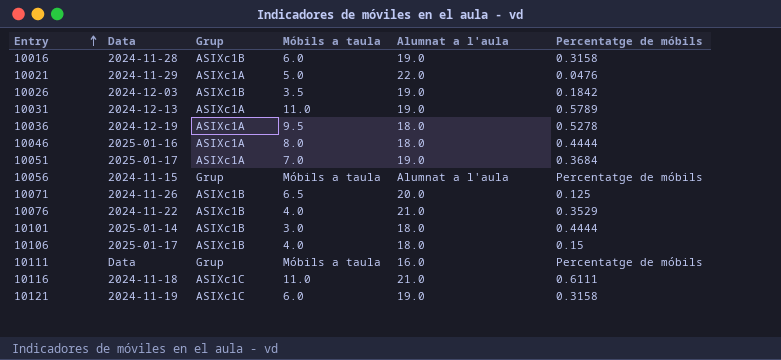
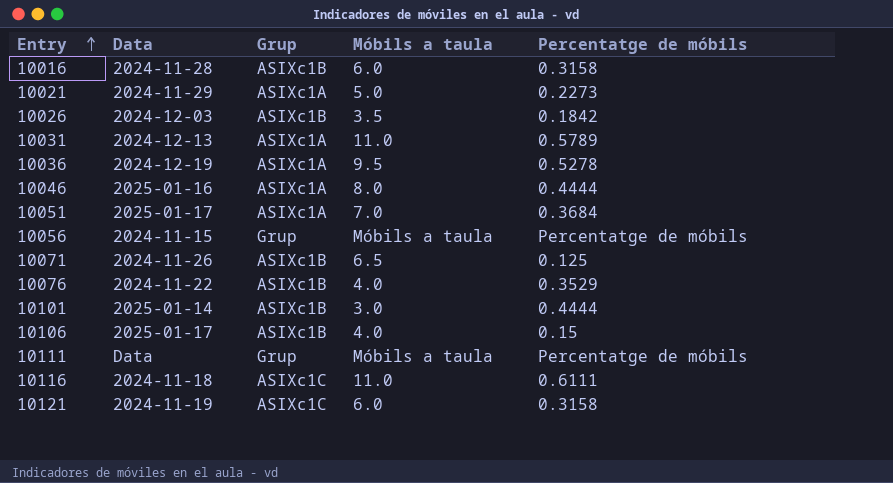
column Alumnat a l'aula | position: 5 -> none
10021 | Percentatge de móbils: 0.0476 -> 0.2273

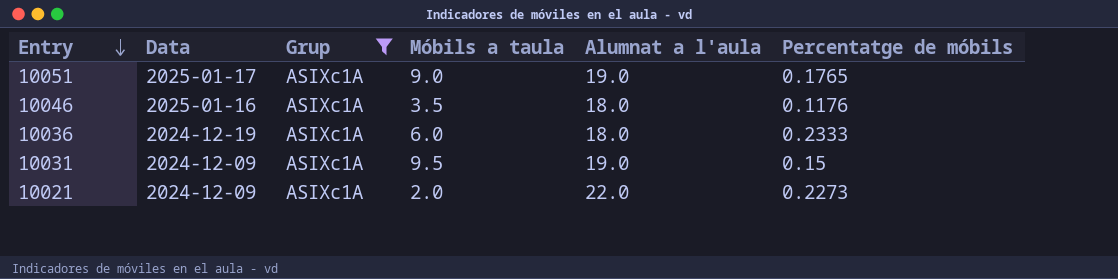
filter: none -> Grup = ASIXc1A
row order: Entry ascending -> Entry descending
column Alumnat a l'aula | position: none -> 5
10051 | Móbils a taula: 7.0 -> 9.0
10051 | Percentatge de móbils: 0.3684 -> 0.1765
10046 | Móbils a taula: 8.0 -> 3.5
10046 | Percentatge de móbils: 0.4444 -> 0.1176
10036 | Móbils a taula: 9.5 -> 6.0
10036 | Percentatge de móbils: 0.5278 -> 0.2333
10031 | Data: 2024-12-13 -> 2024-12-09
10031 | Móbils a taula: 11.0 -> 9.5
10031 | Percentatge de móbils: 0.5789 -> 0.15
10021 | Data: 2024-11-29 -> 2024-12-09
10021 | Móbils a taula: 5.0 -> 2.0

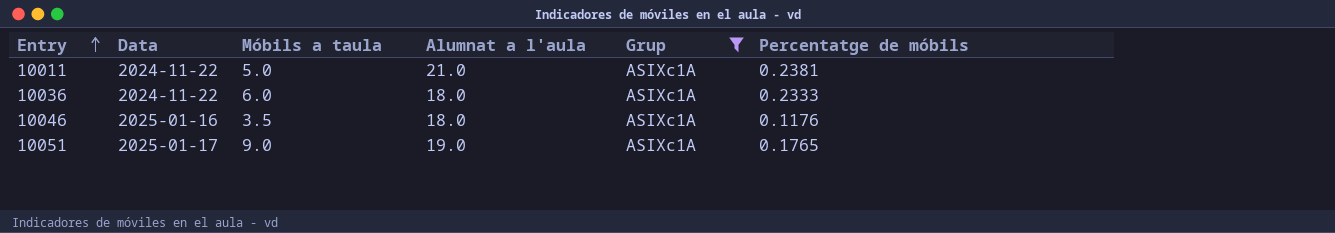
row order: Entry descending -> Entry ascending
column Grup | position: 3 -> 5
row 10031: 2024-12-09 | ASIXc1A | 9.5 | 19.0 | 0.15 -> none
row 10021: 2024-12-09 | ASIXc1A | 2.0 | 22.0 | 0.2273 -> none
row 10011: none -> 2024-11-22 | 5.0 | 21.0 | ASIXc1A | 0.2381
10036 | Data: 2024-12-19 -> 2024-11-22

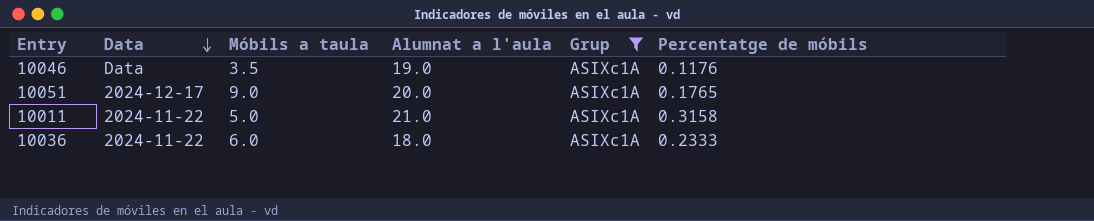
row order: Entry ascending -> Data descending
10046 | Data: 2025-01-16 -> Data
10046 | Alumnat a l'aula: 18.0 -> 19.0
10051 | Data: 2025-01-17 -> 2024-12-17
10051 | Alumnat a l'aula: 19.0 -> 20.0
10011 | Percentatge de móbils: 0.2381 -> 0.3158

